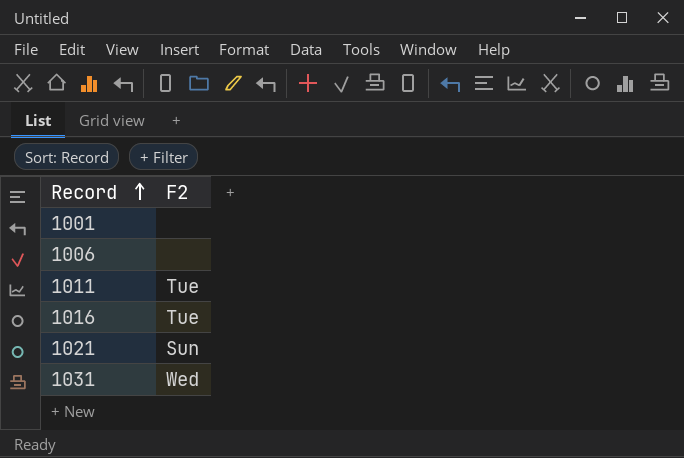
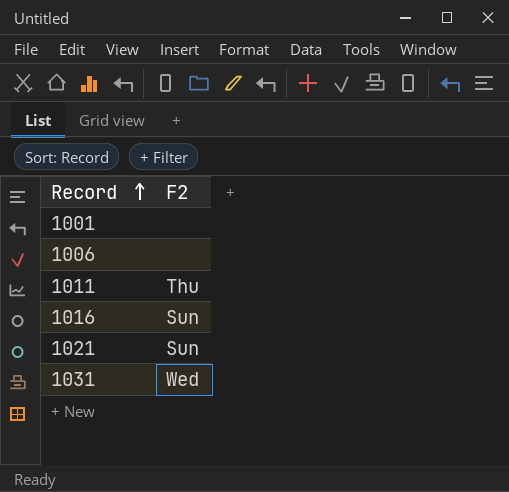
1011 | F2: Tue -> Thu
1016 | F2: Tue -> Sun

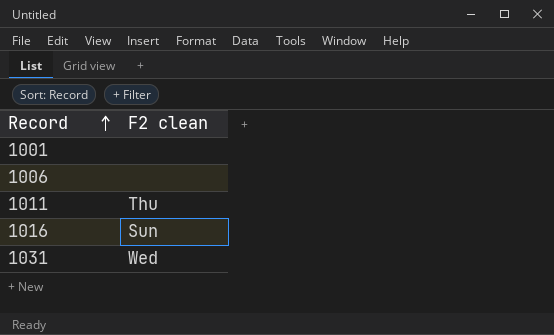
column name: F2 -> F2 clean
row 1021: Sun -> none

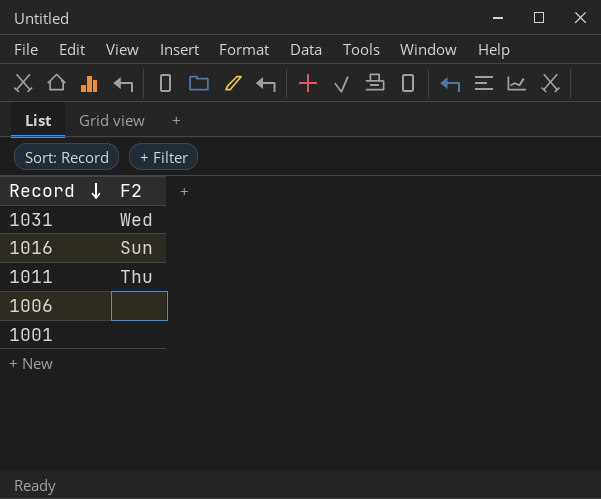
row order: Record ascending -> Record descending
column name: F2 clean -> F2

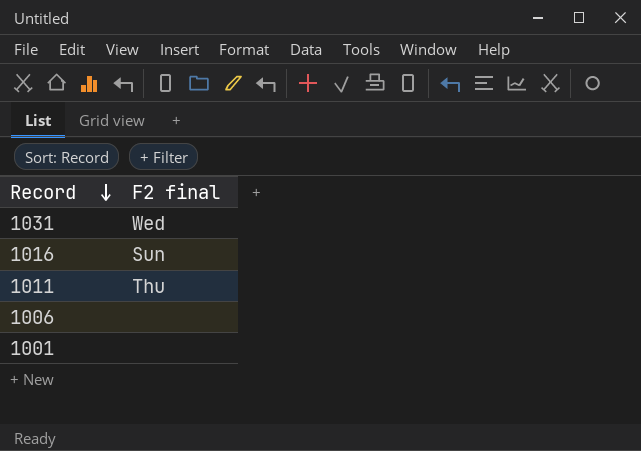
column name: F2 -> F2 final

